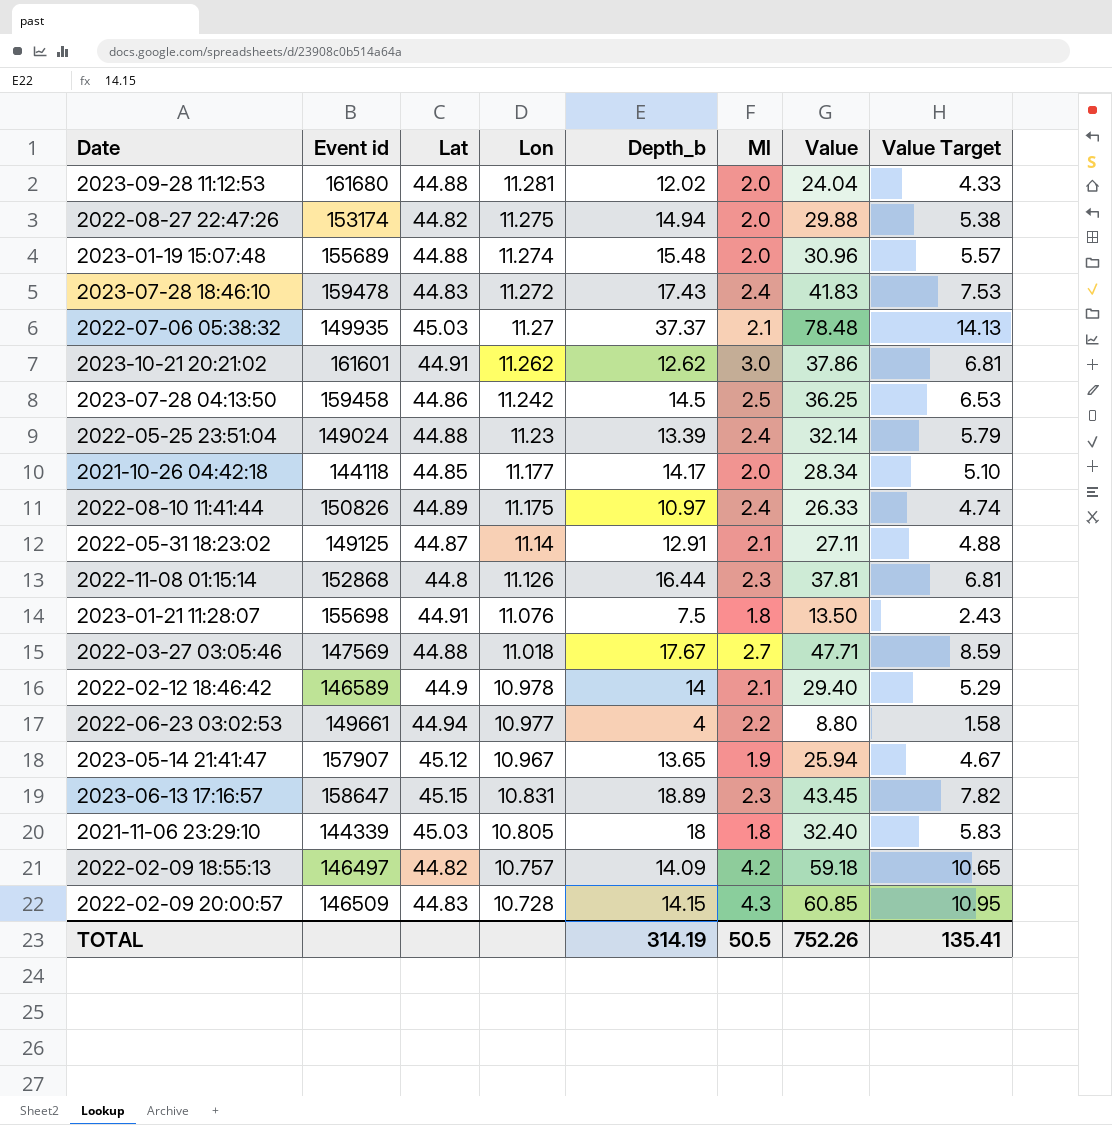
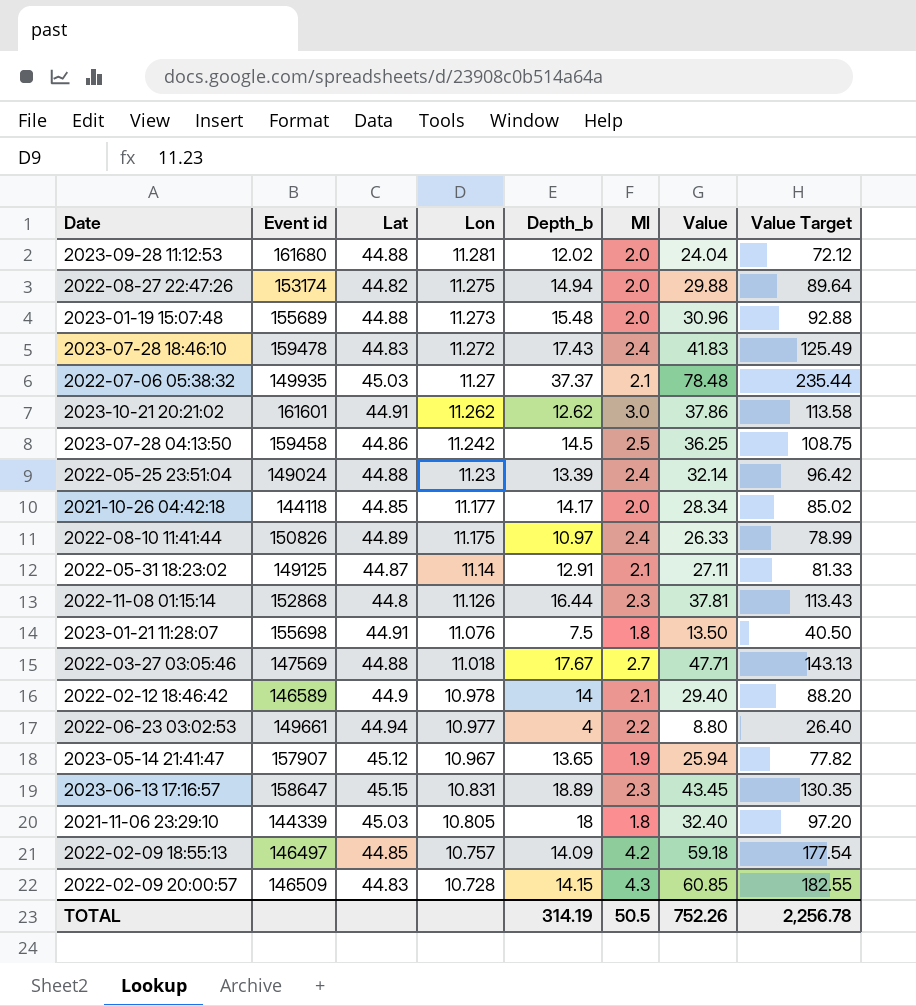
column Value Target | formula: [Value] * 0.18 -> [Value] * 3
2023-01-19 15:07:48 | Lon: 11.274 -> 11.273
2022-02-09 18:55:13 | Lat: 44.82 -> 44.85
TOTAL | Value Target: 135.41 -> 2,256.78

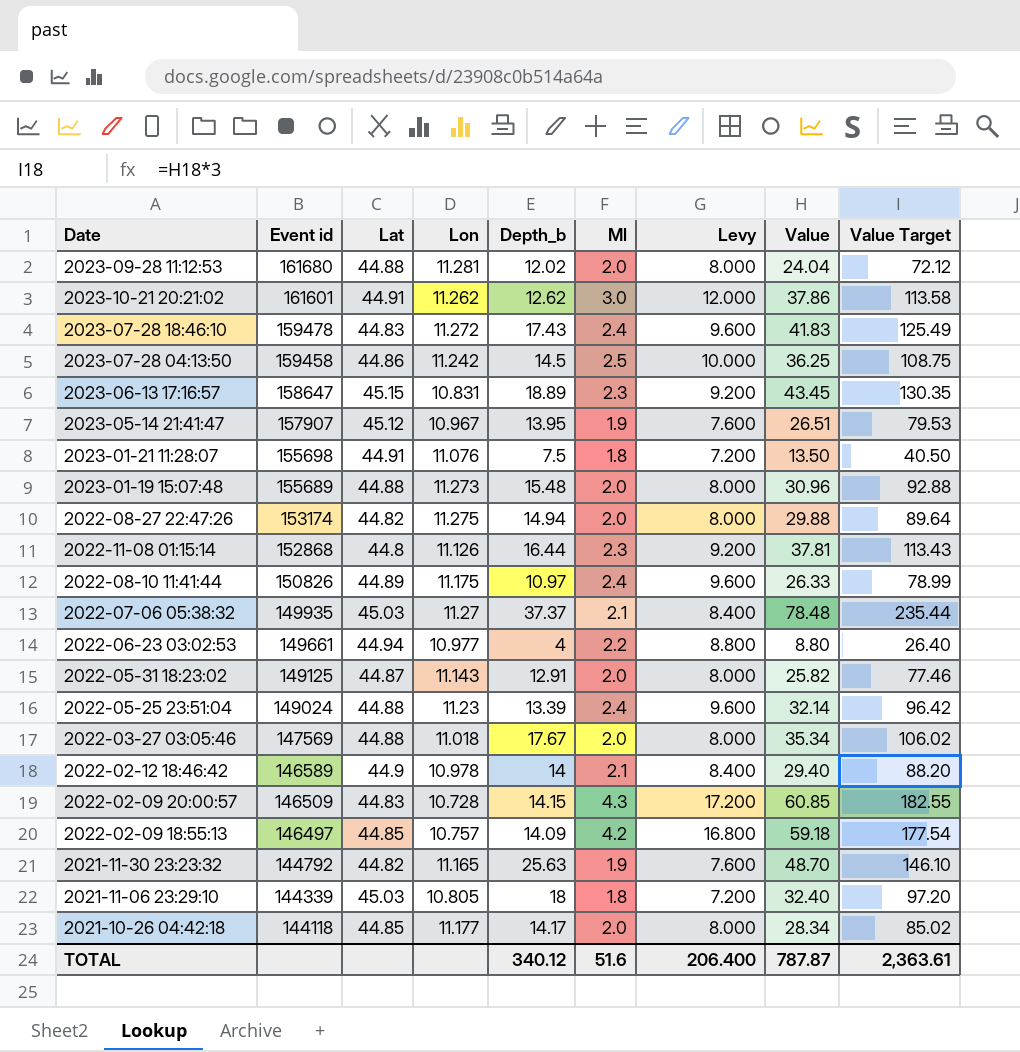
row order: Lon descending -> Event id descending
column Levy | formula: none -> [Ml] * 4
2023-05-14 21:41:47 | Depth_b: 13.65 -> 13.95
2023-05-14 21:41:47 | Value: 25.94 -> 26.51
2023-05-14 21:41:47 | Value Target: 77.82 -> 79.53
2022-05-31 18:23:02 | Lon: 11.14 -> 11.143
2022-05-31 18:23:02 | Ml: 2.1 -> 2.0
2022-05-31 18:23:02 | Value: 27.11 -> 25.82
2022-05-31 18:23:02 | Value Target: 81.33 -> 77.46
2022-03-27 03:05:46 | Ml: 2.7 -> 2.0
2022-03-27 03:05:46 | Value: 47.71 -> 35.34
2022-03-27 03:05:46 | Value Target: 143.13 -> 106.02
row 2021-11-30 23:23:32: none -> 144792 | 44.82 | 11.165 | 25.63 | 1.9 | 7.600 | 48.70 | 146.10
TOTAL | Depth_b: 314.19 -> 340.12
TOTAL | Ml: 50.5 -> 51.6
TOTAL | Value: 752.26 -> 787.87
TOTAL | Value Target: 2,256.78 -> 2,363.61

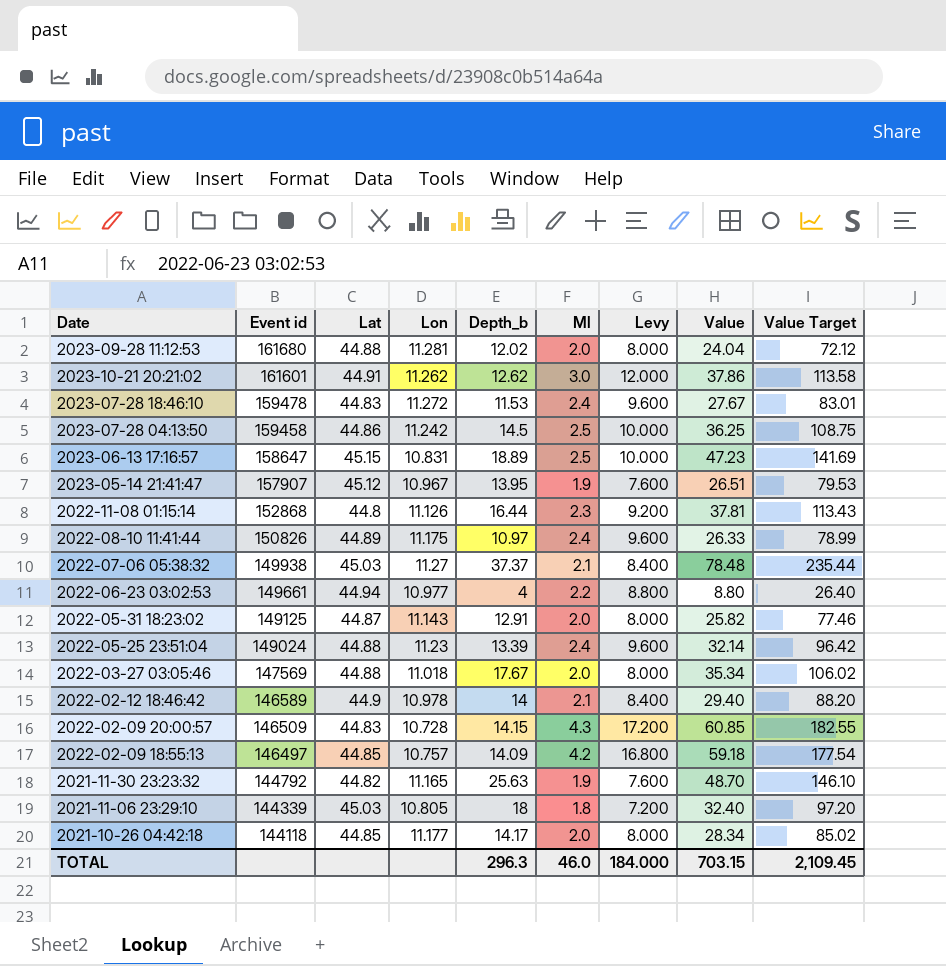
row 2023-01-21 11:28:07: 155698 | 44.91 | 11.076 | 7.5 | 1.8 | 7.200 | 13.50 | 40.50 -> none
row 2023-01-19 15:07:48: 155689 | 44.88 | 11.273 | 15.48 | 2.0 | 8.000 | 30.96 | 92.88 -> none
row 2022-08-27 22:47:26: 153174 | 44.82 | 11.275 | 14.94 | 2.0 | 8.000 | 29.88 | 89.64 -> none
2023-07-28 18:46:10 | Depth_b: 17.43 -> 11.53
2023-07-28 18:46:10 | Value: 41.83 -> 27.67
2023-07-28 18:46:10 | Value Target: 125.49 -> 83.01
2023-06-13 17:16:57 | Ml: 2.3 -> 2.5
2023-06-13 17:16:57 | Levy: 9.200 -> 10.000
2023-06-13 17:16:57 | Value: 43.45 -> 47.23
2023-06-13 17:16:57 | Value Target: 130.35 -> 141.69
2022-07-06 05:38:32 | Event id: 149935 -> 149938
TOTAL | Depth_b: 340.12 -> 296.3
TOTAL | Ml: 51.6 -> 46.0
TOTAL | Levy: 206.400 -> 184.000
TOTAL | Value: 787.87 -> 703.15
TOTAL | Value Target: 2,363.61 -> 2,109.45

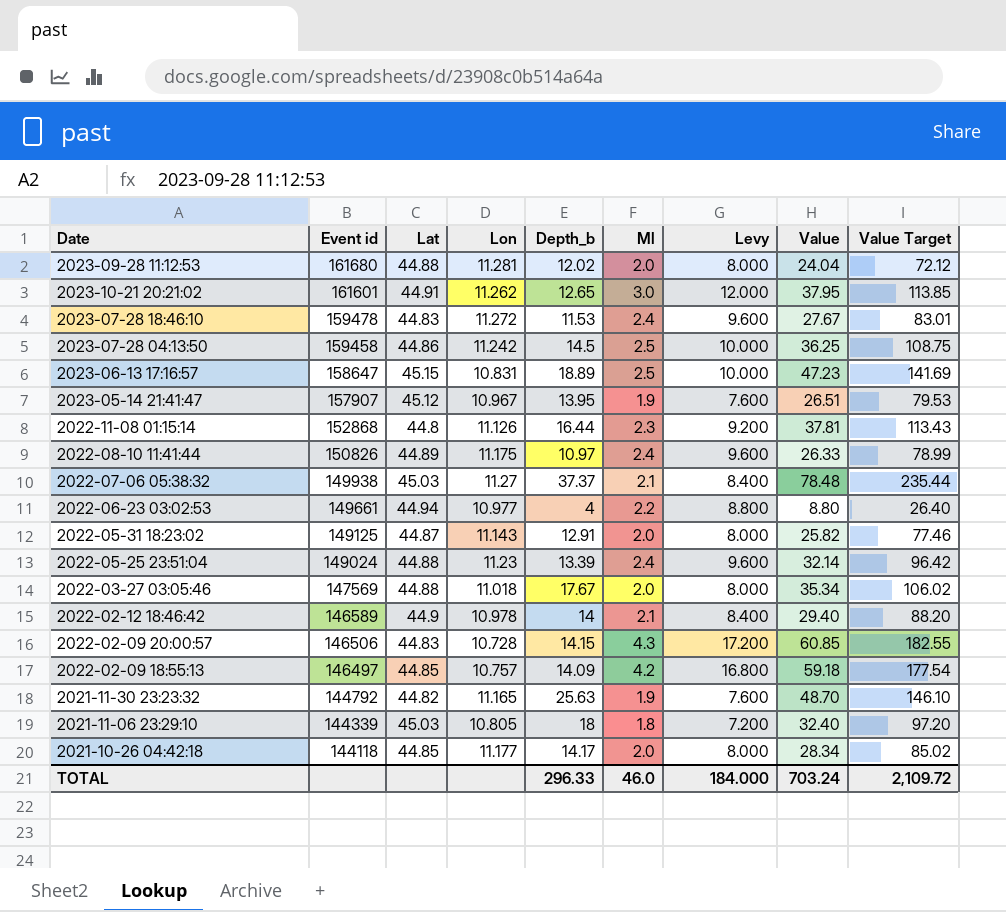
2023-10-21 20:21:02 | Depth_b: 12.62 -> 12.65
2023-10-21 20:21:02 | Value: 37.86 -> 37.95
2023-10-21 20:21:02 | Value Target: 113.58 -> 113.85
2022-02-09 20:00:57 | Event id: 146509 -> 146506
TOTAL | Depth_b: 296.3 -> 296.33
TOTAL | Value: 703.15 -> 703.24
TOTAL | Value Target: 2,109.45 -> 2,109.72

